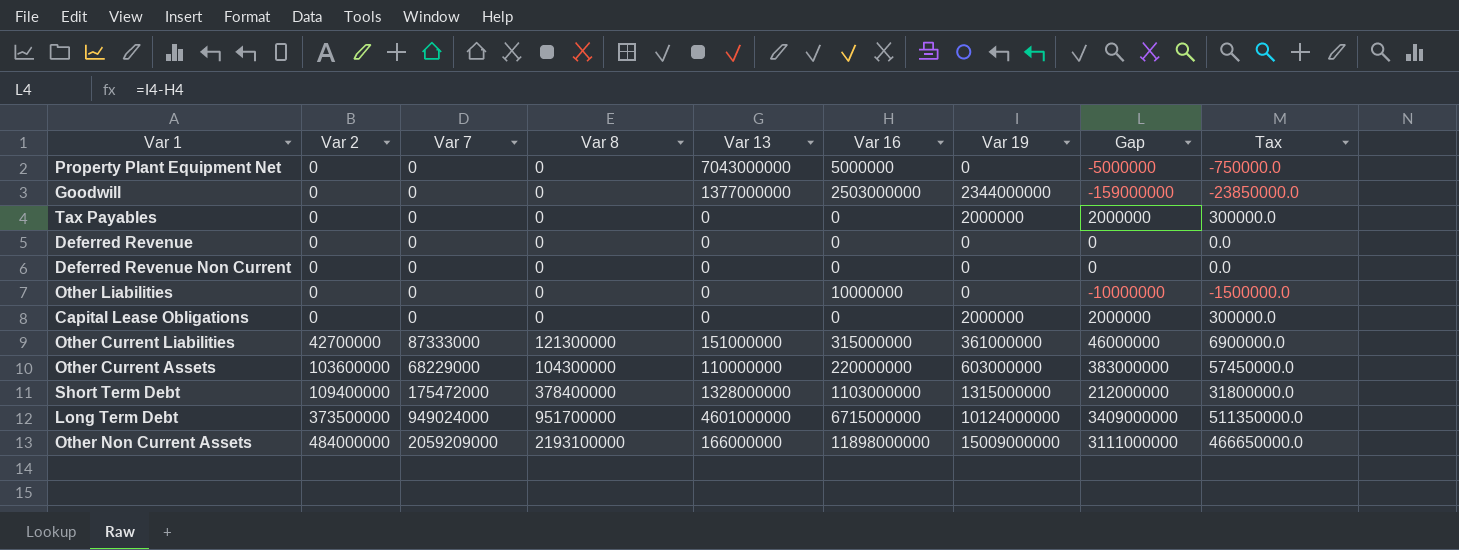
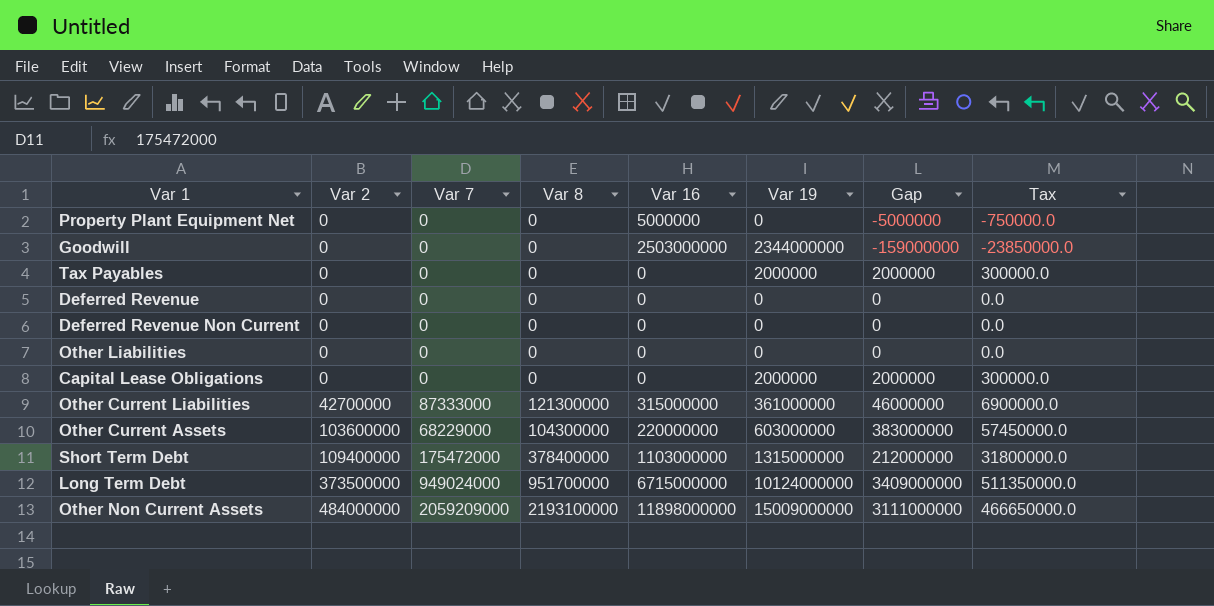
column Var 13 | position: 5 -> none
Other Liabilities | Var 16: 10000000 -> 0
Other Liabilities | Gap: -10000000 -> 0
Other Liabilities | Tax: -1500000.0 -> 0.0

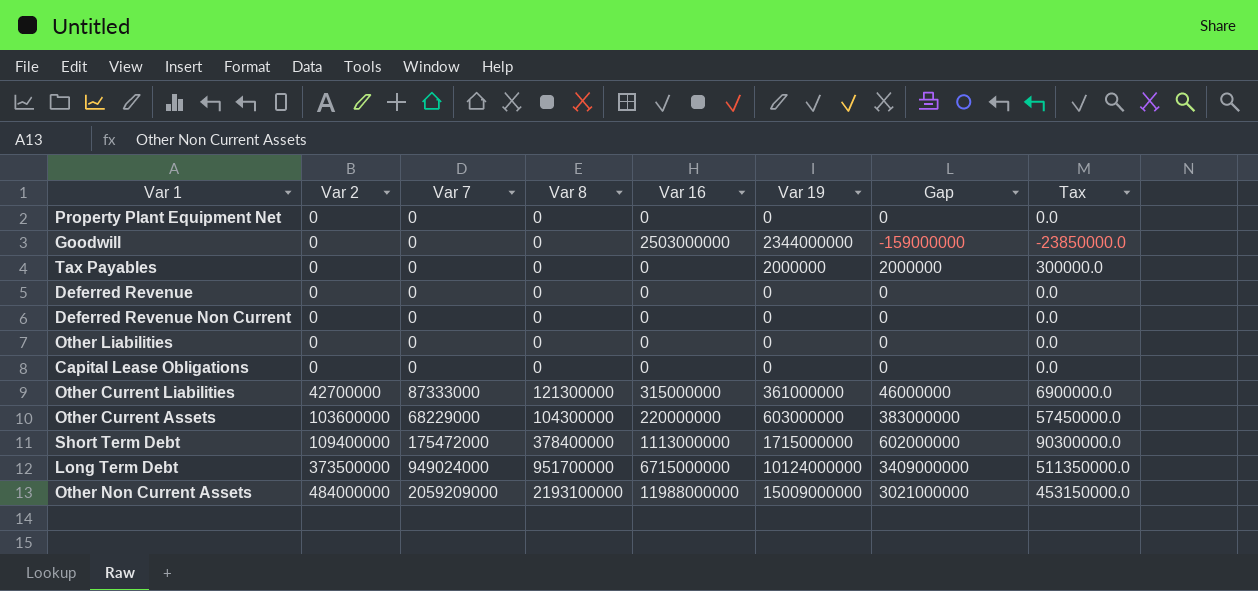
Property Plant Equipment Net | Var 16: 5000000 -> 0
Property Plant Equipment Net | Gap: -5000000 -> 0
Property Plant Equipment Net | Tax: -750000.0 -> 0.0
Capital Lease Obligations | Var 19: 2000000 -> 0
Capital Lease Obligations | Gap: 2000000 -> 0
Capital Lease Obligations | Tax: 300000.0 -> 0.0
Short Term Debt | Var 16: 1103000000 -> 1113000000
Short Term Debt | Var 19: 1315000000 -> 1715000000
Short Term Debt | Gap: 212000000 -> 602000000
Short Term Debt | Tax: 31800000.0 -> 90300000.0
Other Non Current Assets | Var 16: 11898000000 -> 11988000000
Other Non Current Assets | Gap: 3111000000 -> 3021000000
Other Non Current Assets | Tax: 466650000.0 -> 453150000.0

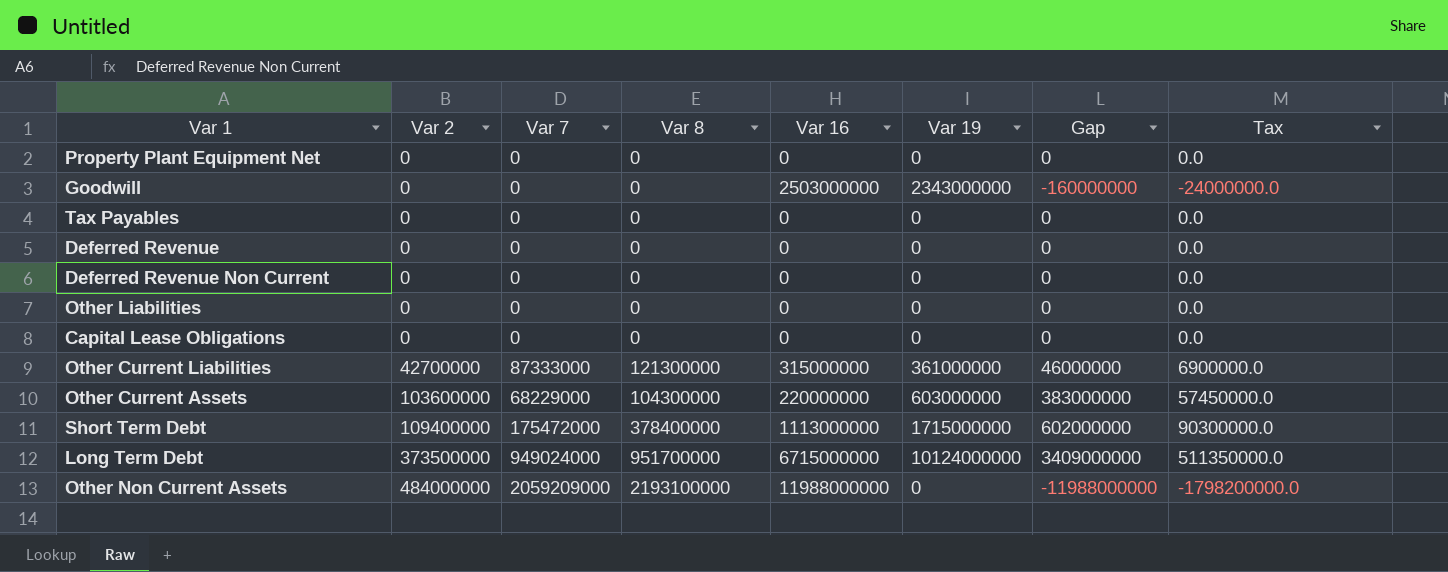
Goodwill | Var 19: 2344000000 -> 2343000000
Goodwill | Gap: -159000000 -> -160000000
Goodwill | Tax: -23850000.0 -> -24000000.0
Tax Payables | Var 19: 2000000 -> 0
Tax Payables | Gap: 2000000 -> 0
Tax Payables | Tax: 300000.0 -> 0.0
Other Non Current Assets | Var 19: 15009000000 -> 0
Other Non Current Assets | Gap: 3021000000 -> -11988000000
Other Non Current Assets | Tax: 453150000.0 -> -1798200000.0

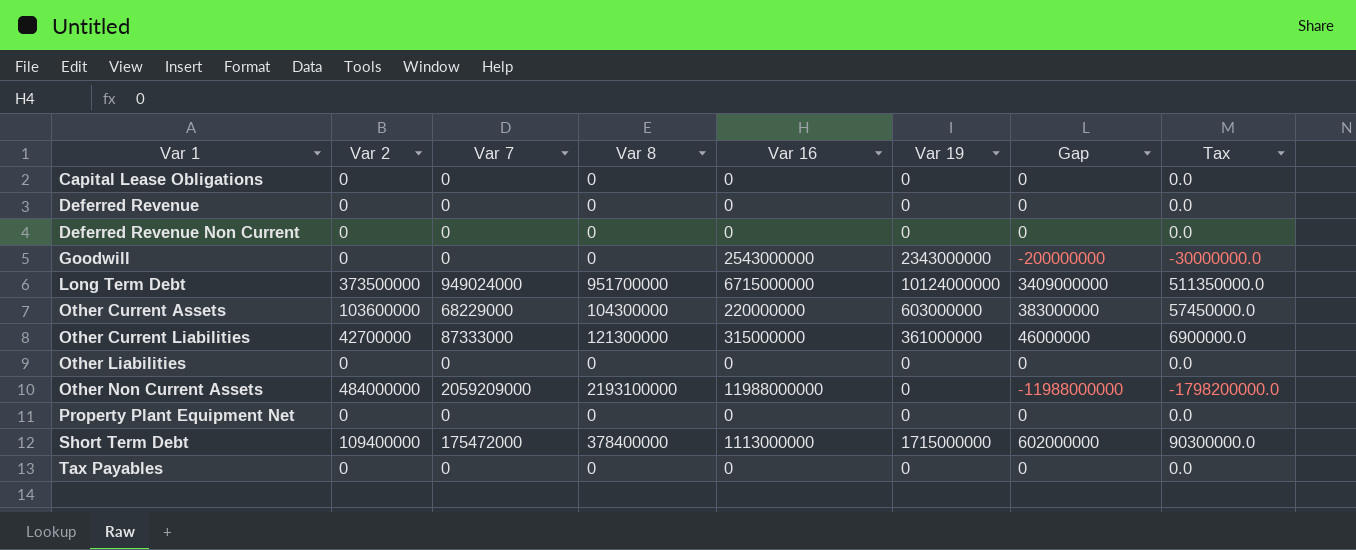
row order: Var 2 ascending -> Var 1 ascending
Goodwill | Var 16: 2503000000 -> 2543000000
Goodwill | Gap: -160000000 -> -200000000
Goodwill | Tax: -24000000.0 -> -30000000.0

